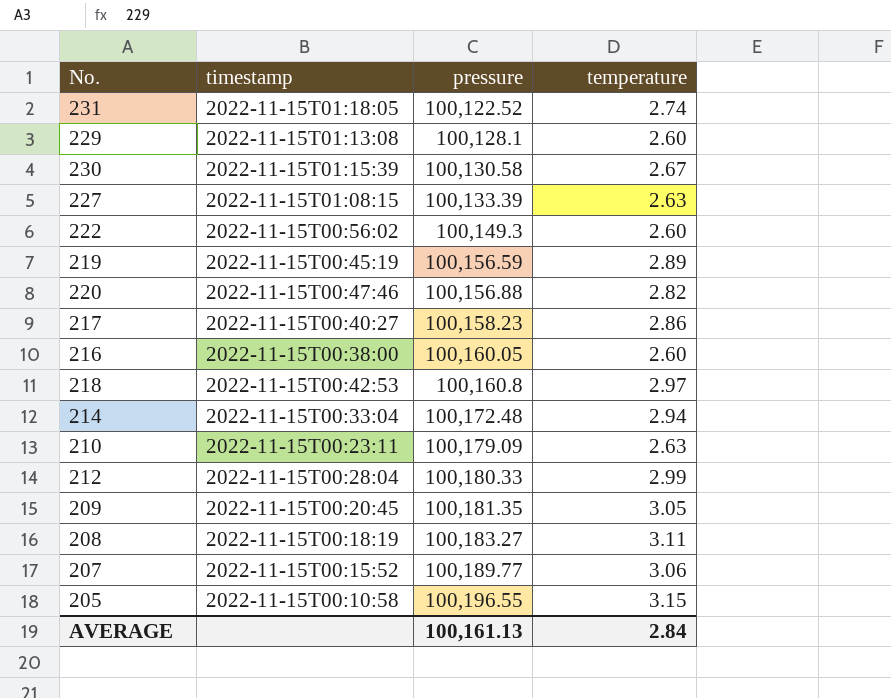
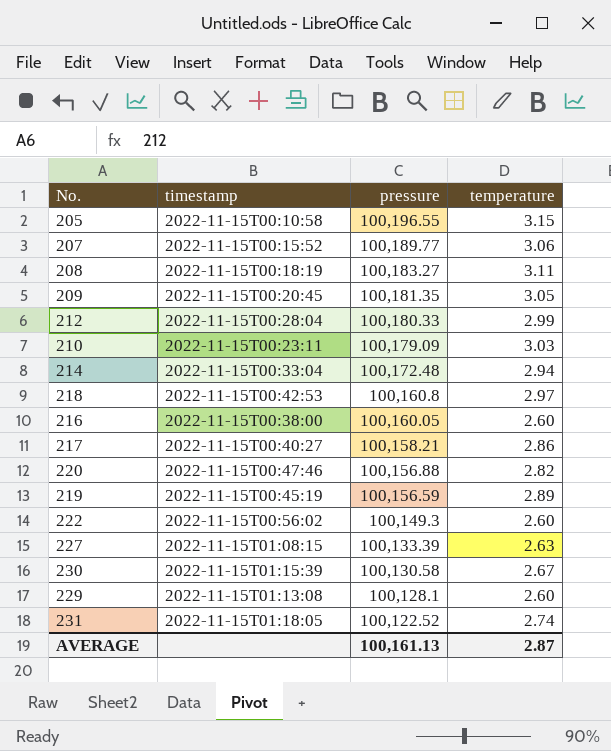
row order: pressure ascending -> pressure descending
210 | temperature: 2.63 -> 3.03
217 | pressure: 100,158.23 -> 100,158.21
AVERAGE | temperature: 2.84 -> 2.87

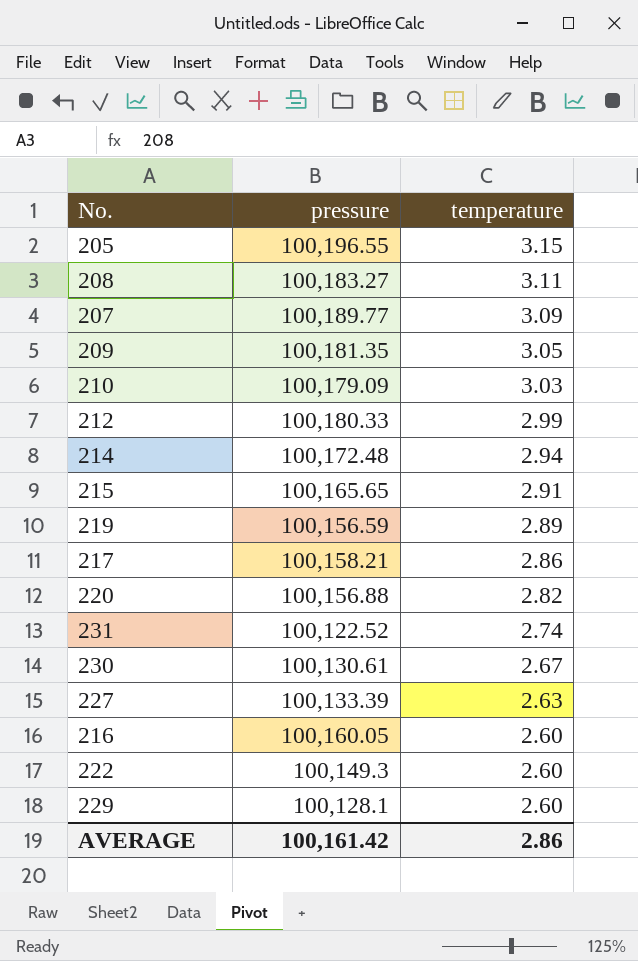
row order: pressure descending -> temperature descending
column timestamp | position: 2 -> none
row 218: 2022-11-15T00:42:53 | 100,160.8 | 2.97 -> none
207 | temperature: 3.06 -> 3.09
row 215: none -> 100,165.65 | 2.91
230 | pressure: 100,130.58 -> 100,130.61
AVERAGE | pressure: 100,161.13 -> 100,161.42
AVERAGE | temperature: 2.87 -> 2.86

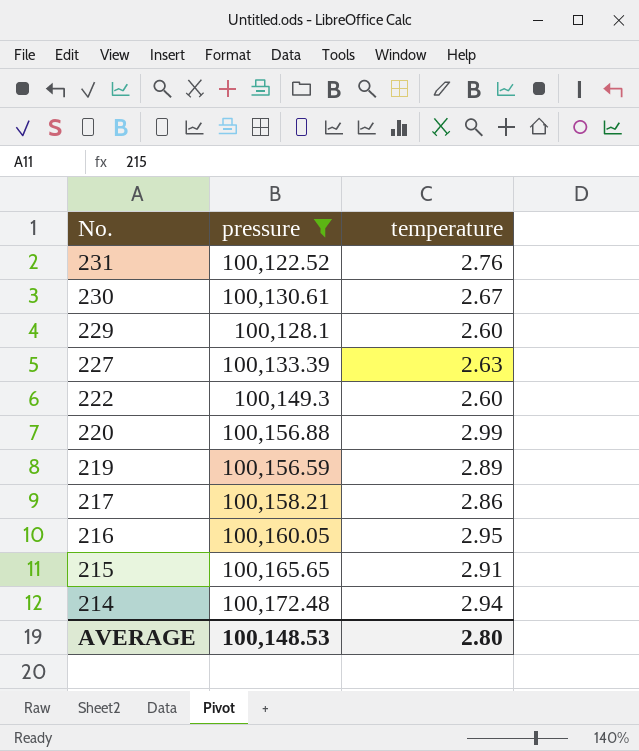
filter: none -> pressure <= 100,172.48
row order: temperature descending -> No. descending
231 | temperature: 2.74 -> 2.76
220 | temperature: 2.82 -> 2.99
216 | temperature: 2.60 -> 2.95
AVERAGE | pressure: 100,161.42 -> 100,148.53
AVERAGE | temperature: 2.86 -> 2.80

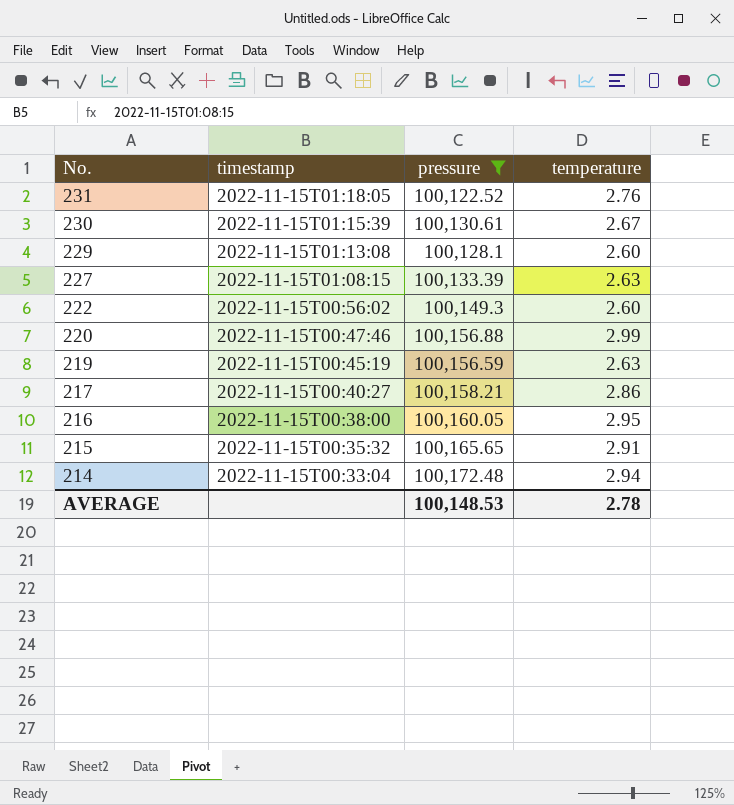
column timestamp | position: none -> 2
219 | temperature: 2.89 -> 2.63
AVERAGE | temperature: 2.80 -> 2.78

